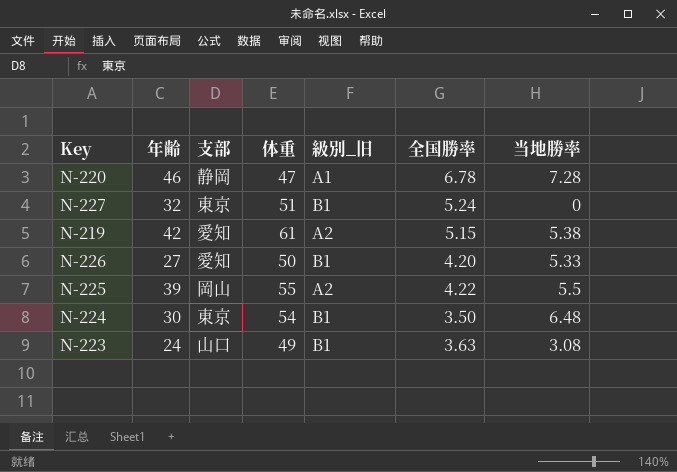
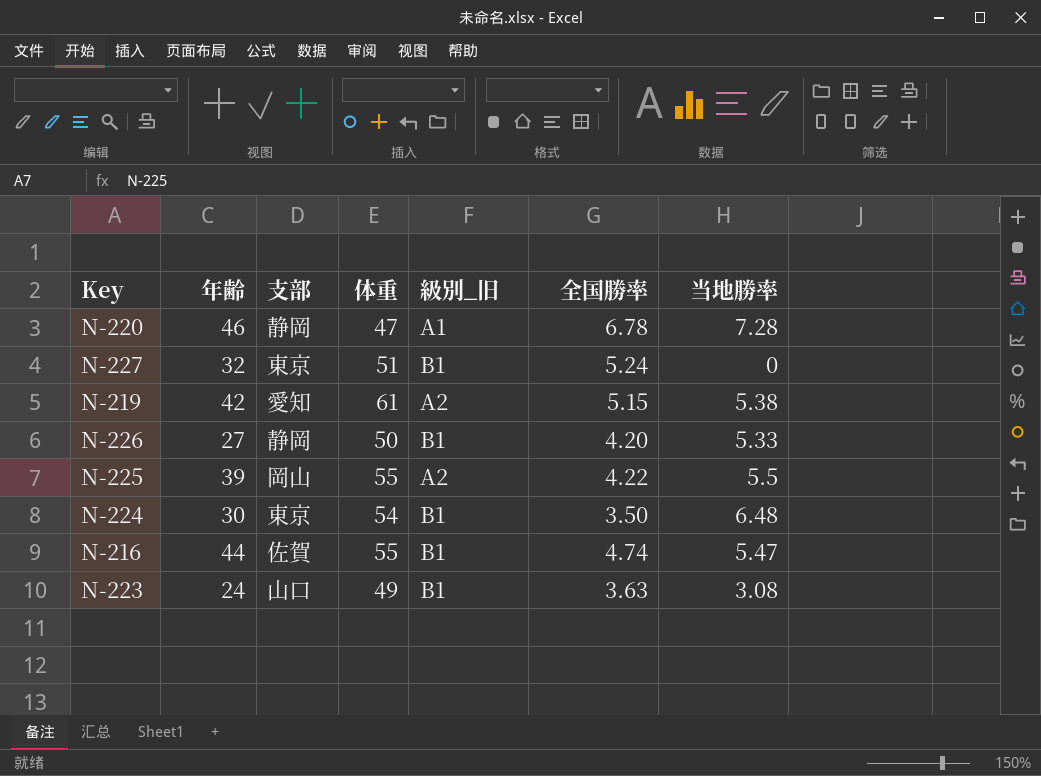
N-226 | 支部: 愛知 -> 静岡
row N-216: none -> 44 | 佐賀 | 55 | B1 | 4.74 | 5.47

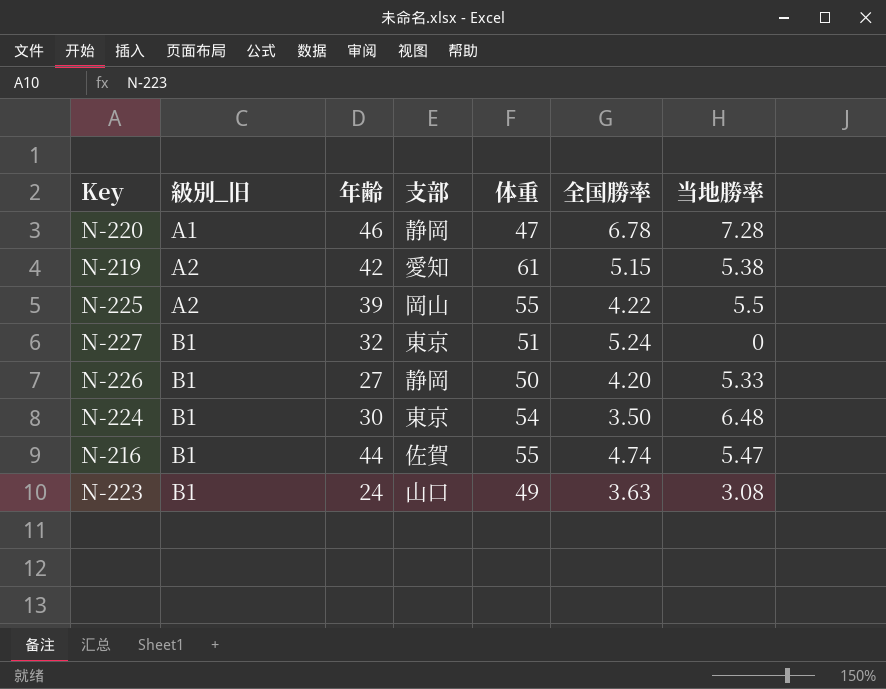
row order: none -> 級別_旧 ascending
column 級別_旧 | position: 5 -> 2

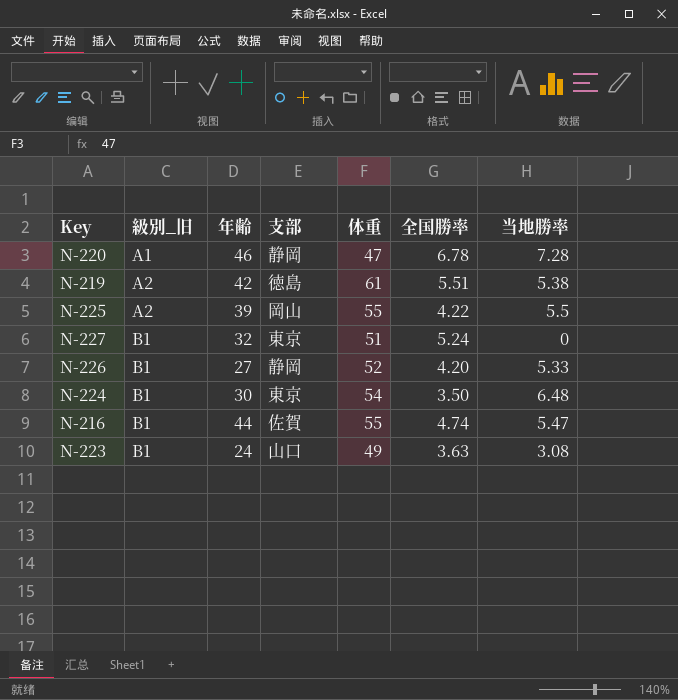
N-219 | 支部: 愛知 -> 徳島
N-219 | 全国勝率: 5.15 -> 5.51
N-226 | 体重: 50 -> 52

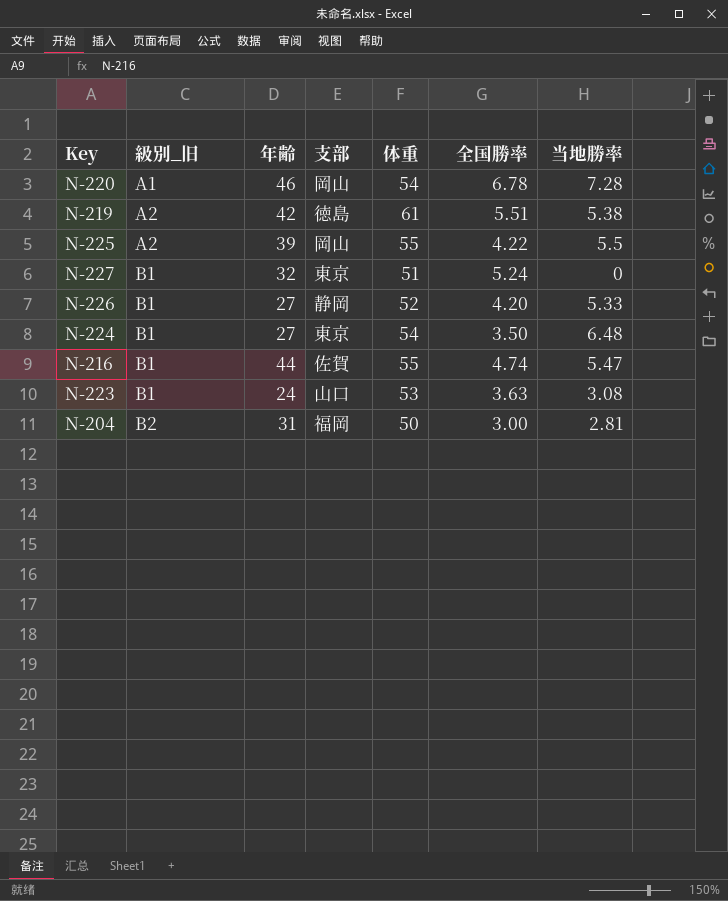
N-220 | 支部: 静岡 -> 岡山
N-220 | 体重: 47 -> 54
N-224 | 年齢: 30 -> 27
N-223 | 体重: 49 -> 53
row N-204: none -> B2 | 31 | 福岡 | 50 | 3.00 | 2.81

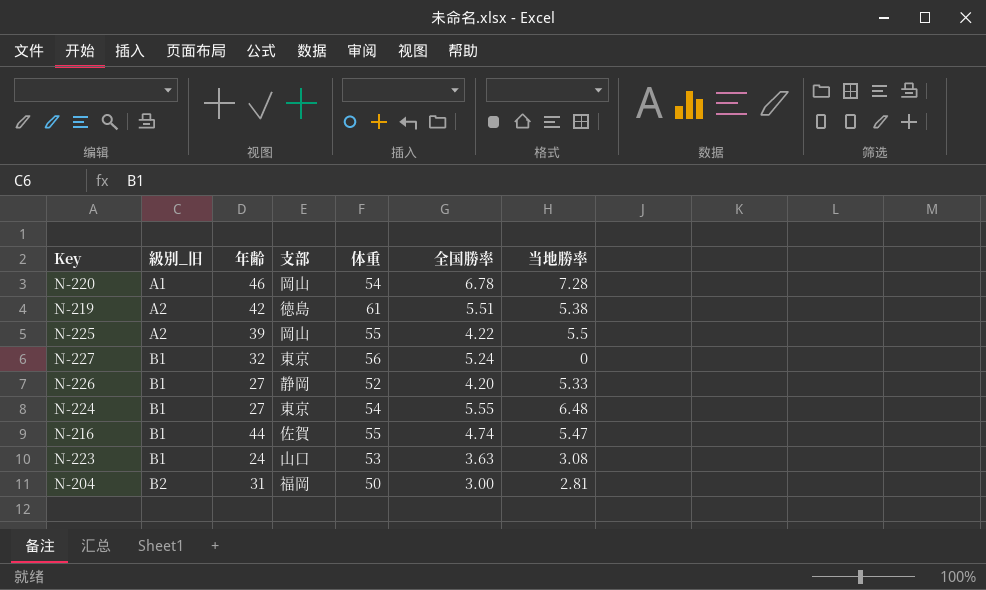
N-227 | 体重: 51 -> 56
N-224 | 全国勝率: 3.50 -> 5.55

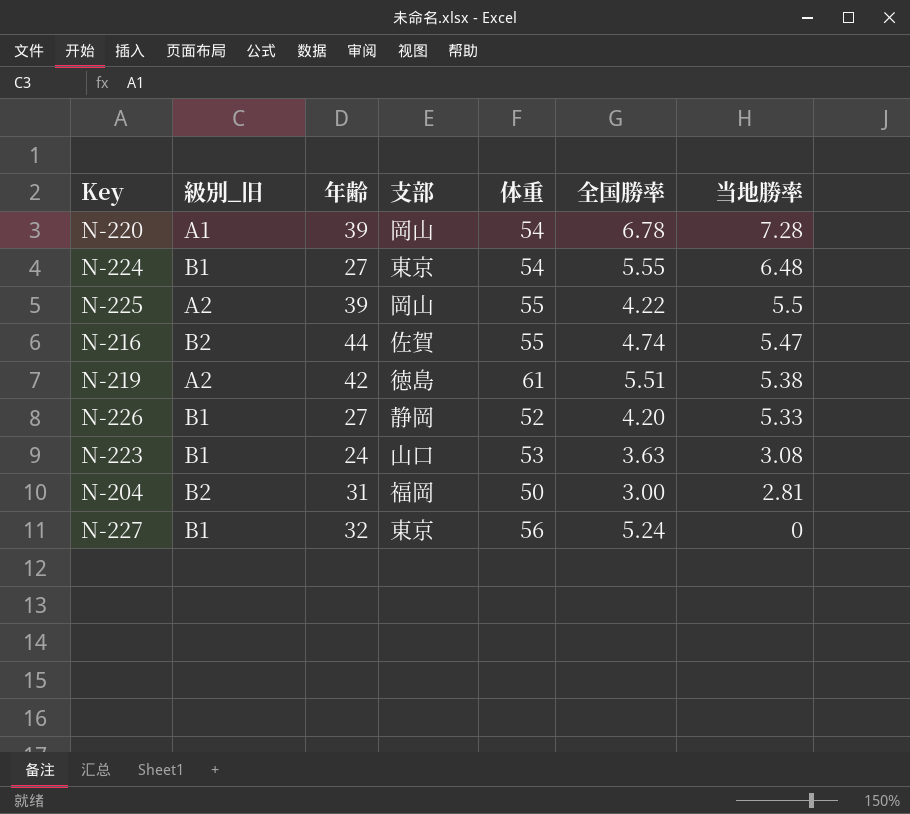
row order: 級別_旧 ascending -> 当地勝率 descending
N-220 | 年齢: 46 -> 39
N-216 | 級別_旧: B1 -> B2

